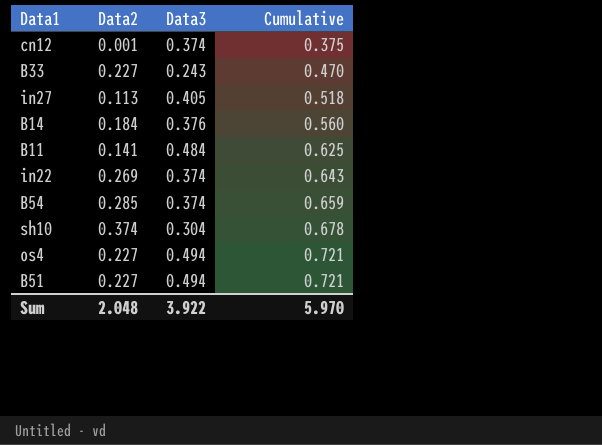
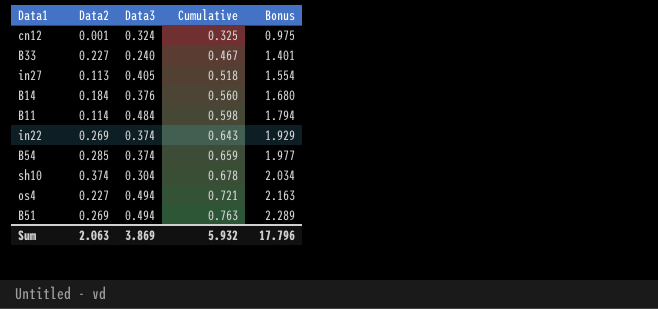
column Bonus | formula: none -> [Cumulative] * 3
cn12 | Data3: 0.374 -> 0.324
cn12 | Cumulative: 0.375 -> 0.325
B33 | Data3: 0.243 -> 0.240
B33 | Cumulative: 0.470 -> 0.467
B11 | Data2: 0.141 -> 0.114
B11 | Cumulative: 0.625 -> 0.598
B51 | Data2: 0.227 -> 0.269
B51 | Cumulative: 0.721 -> 0.763
Sum | Data2: 2.048 -> 2.063
Sum | Data3: 3.922 -> 3.869
Sum | Cumulative: 5.970 -> 5.932

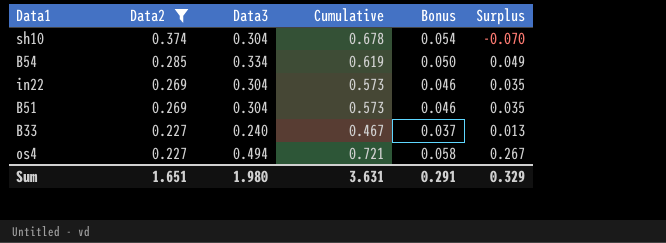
filter: none -> Data2 >= 0.227
row order: Cumulative ascending -> Data2 descending
column Bonus | formula: [Cumulative] * 3 -> [Cumulative] * 0.08
column Surplus | formula: none -> [Data3] - [Data2]
B54 | Data3: 0.374 -> 0.334
B54 | Cumulative: 0.659 -> 0.619
in22 | Data3: 0.374 -> 0.304
in22 | Cumulative: 0.643 -> 0.573
B51 | Data3: 0.494 -> 0.304
B51 | Cumulative: 0.763 -> 0.573
Sum | Data2: 2.063 -> 1.651
Sum | Data3: 3.869 -> 1.980
Sum | Cumulative: 5.932 -> 3.631
Sum | Bonus: 17.796 -> 0.291

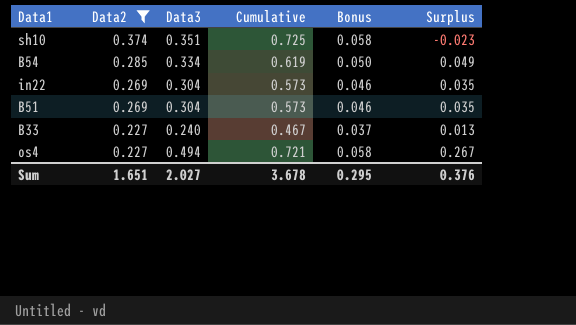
sh10 | Data3: 0.304 -> 0.351
sh10 | Cumulative: 0.678 -> 0.725
sh10 | Bonus: 0.054 -> 0.058
sh10 | Surplus: -0.070 -> -0.023
Sum | Data3: 1.980 -> 2.027
Sum | Cumulative: 3.631 -> 3.678
Sum | Bonus: 0.291 -> 0.295
Sum | Surplus: 0.329 -> 0.376

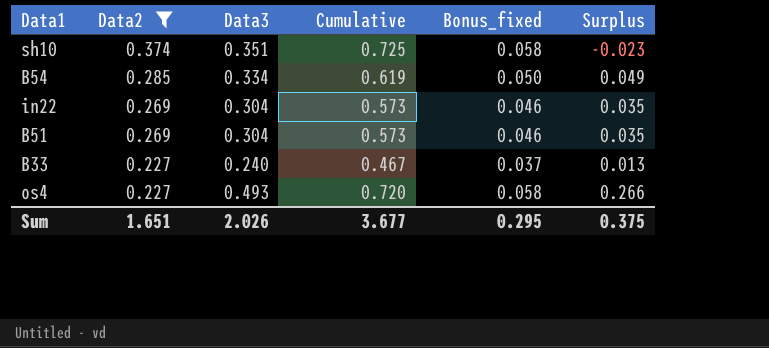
column name: Bonus -> Bonus_fixed
os4 | Data3: 0.494 -> 0.493
os4 | Cumulative: 0.721 -> 0.720
os4 | Surplus: 0.267 -> 0.266
Sum | Data3: 2.027 -> 2.026
Sum | Cumulative: 3.678 -> 3.677
Sum | Surplus: 0.376 -> 0.375

